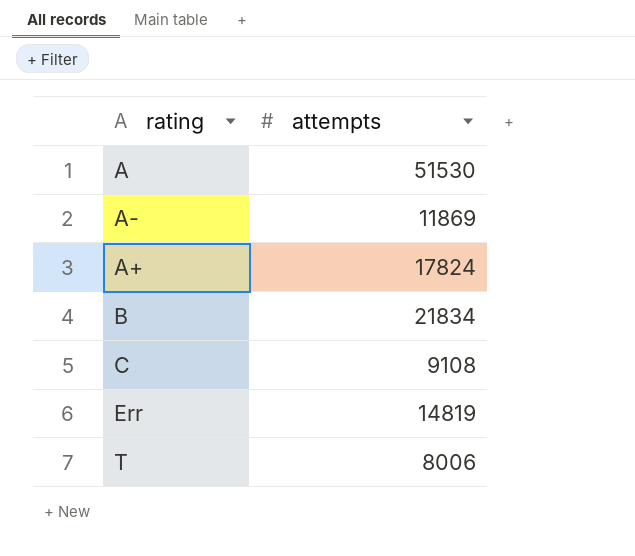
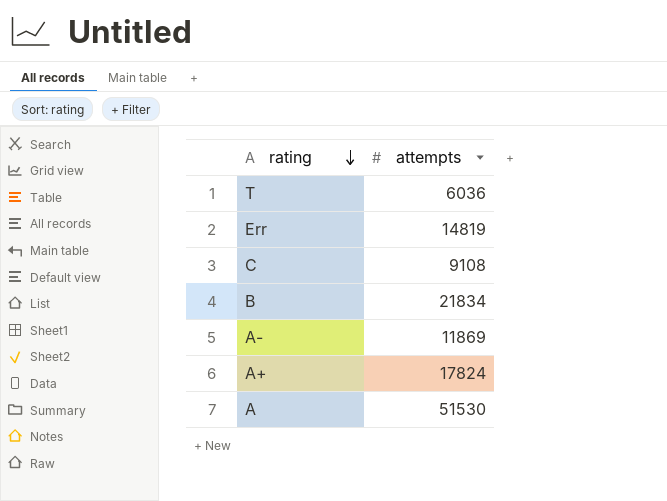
row order: none -> rating descending
T | attempts: 8006 -> 6036

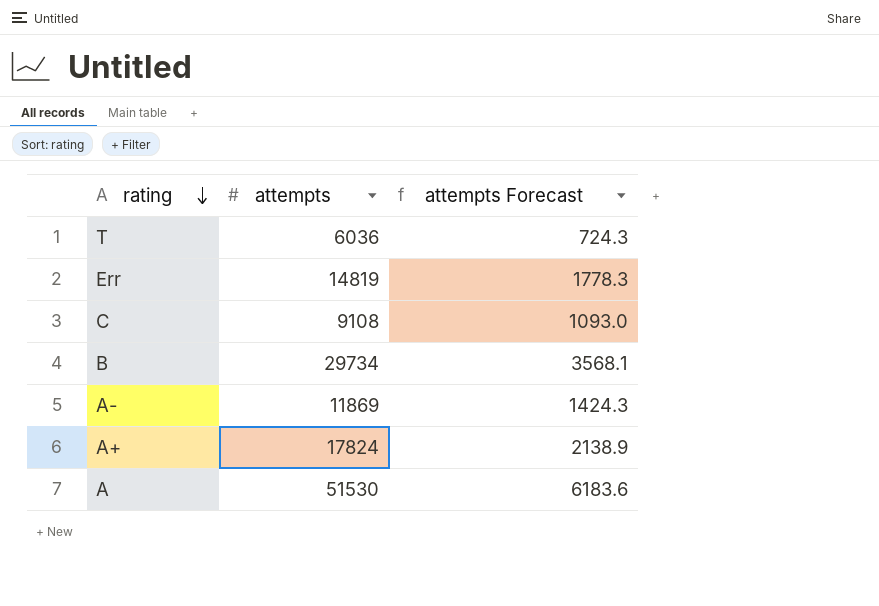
column attempts Forecast | formula: none -> [attempts] * 0.12
B | attempts: 21834 -> 29734

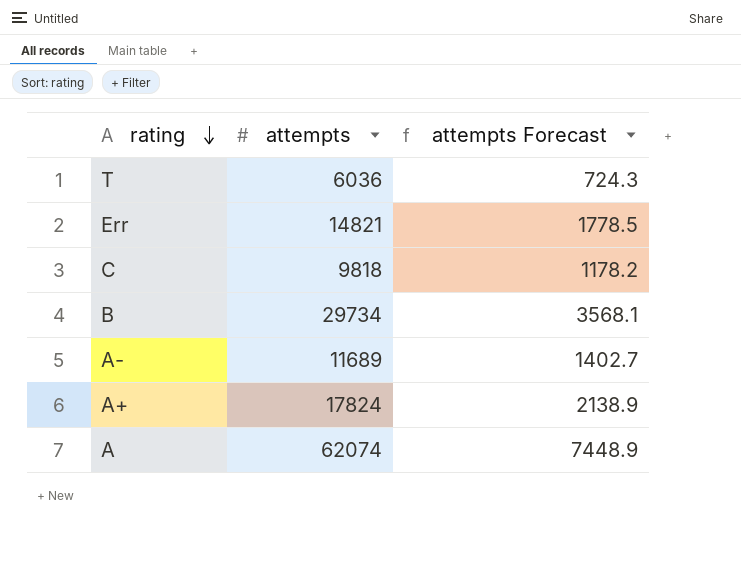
Err | attempts: 14819 -> 14821
Err | attempts Forecast: 1778.3 -> 1778.5
C | attempts: 9108 -> 9818
C | attempts Forecast: 1093.0 -> 1178.2
A- | attempts: 11869 -> 11689
A- | attempts Forecast: 1424.3 -> 1402.7
A | attempts: 51530 -> 62074
A | attempts Forecast: 6183.6 -> 7448.9

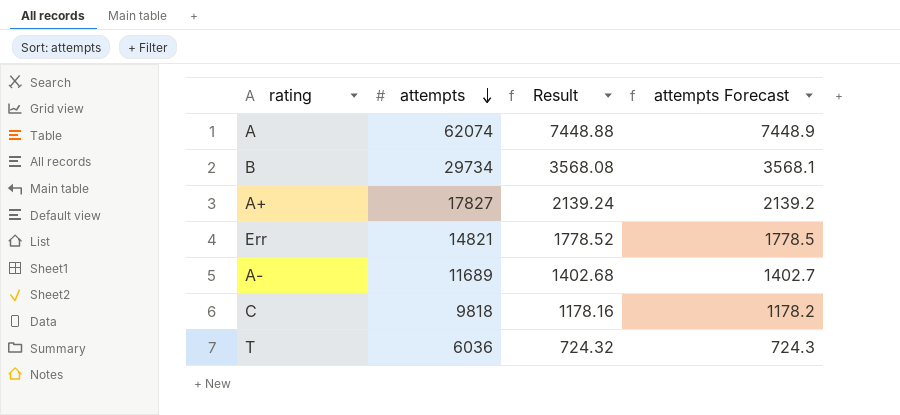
row order: rating descending -> attempts descending
column Result | formula: none -> [attempts] * 0.12
A+ | attempts: 17824 -> 17827
A+ | attempts Forecast: 2138.9 -> 2139.2

